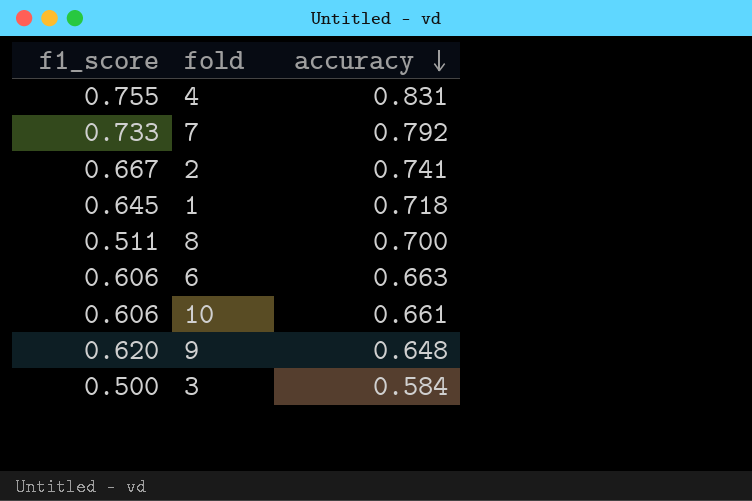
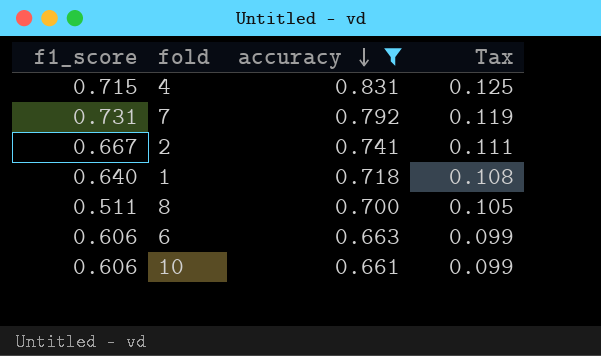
filter: none -> accuracy >= 0.661
column Tax | formula: none -> [accuracy] * 0.15
4 | f1_score: 0.755 -> 0.715
7 | f1_score: 0.733 -> 0.731
1 | f1_score: 0.645 -> 0.640

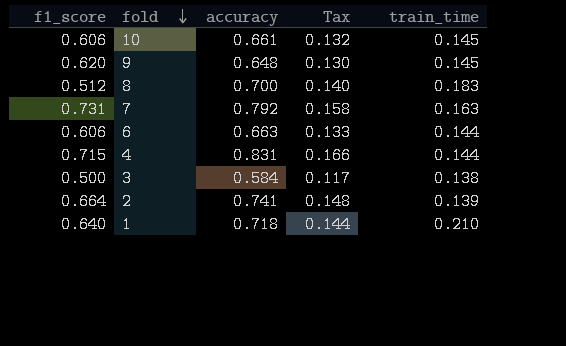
filter: accuracy >= 0.661 -> none
row order: accuracy descending -> fold descending
column Tax | formula: [accuracy] * 0.15 -> [accuracy] * 0.2
column train_time | position: none -> 5
8 | f1_score: 0.511 -> 0.512
2 | f1_score: 0.667 -> 0.664

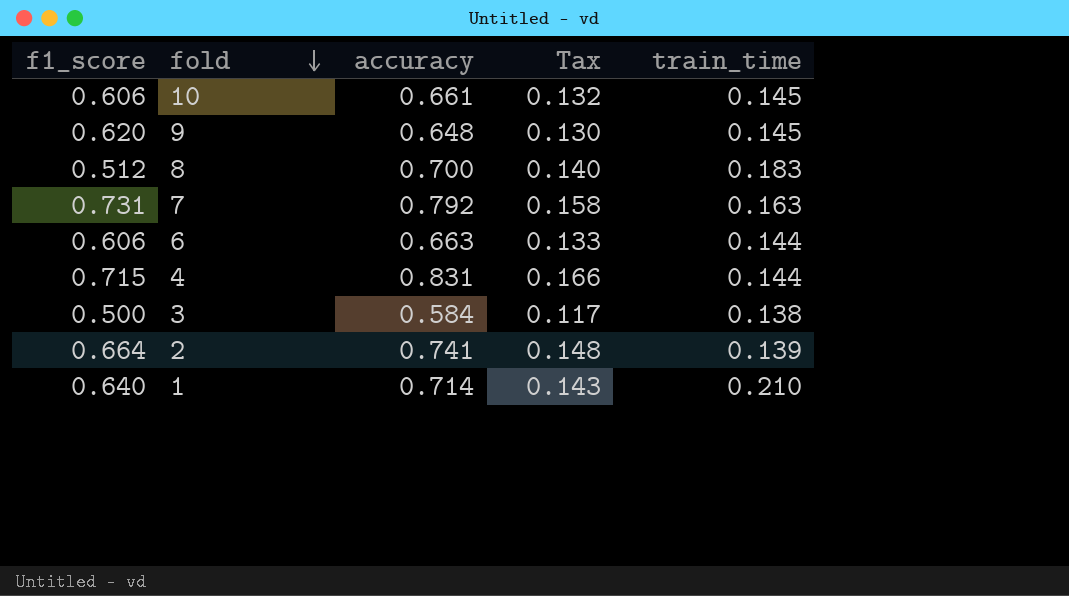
1 | accuracy: 0.718 -> 0.714
1 | Tax: 0.144 -> 0.143

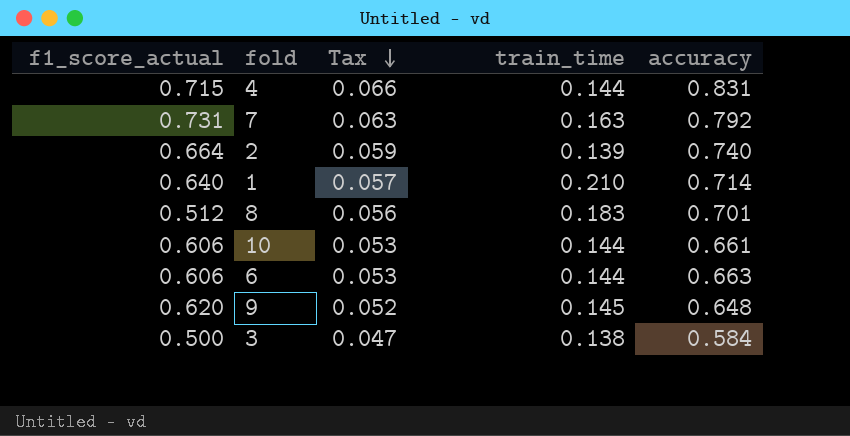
row order: fold descending -> Tax descending
column name: f1_score -> f1_score_actual
column Tax | formula: [accuracy] * 0.2 -> [accuracy] * 0.08
column accuracy | position: 3 -> 5
2 | accuracy: 0.741 -> 0.740
8 | accuracy: 0.700 -> 0.701
10 | train_time: 0.145 -> 0.144

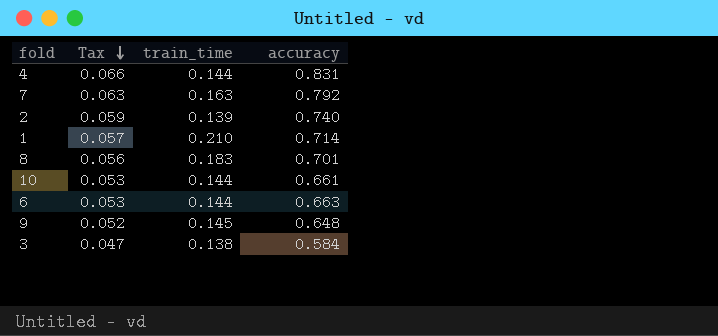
column f1_score_actual | position: 1 -> none

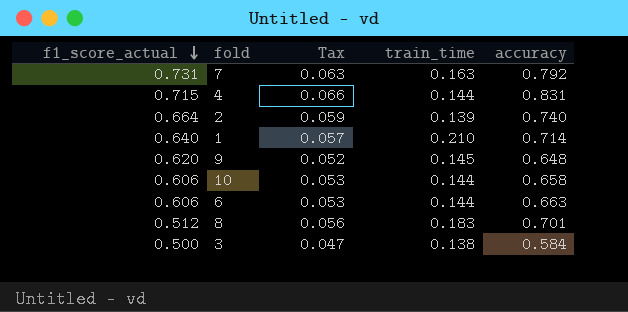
row order: Tax descending -> f1_score_actual descending
column f1_score_actual | position: none -> 1
10 | accuracy: 0.661 -> 0.658

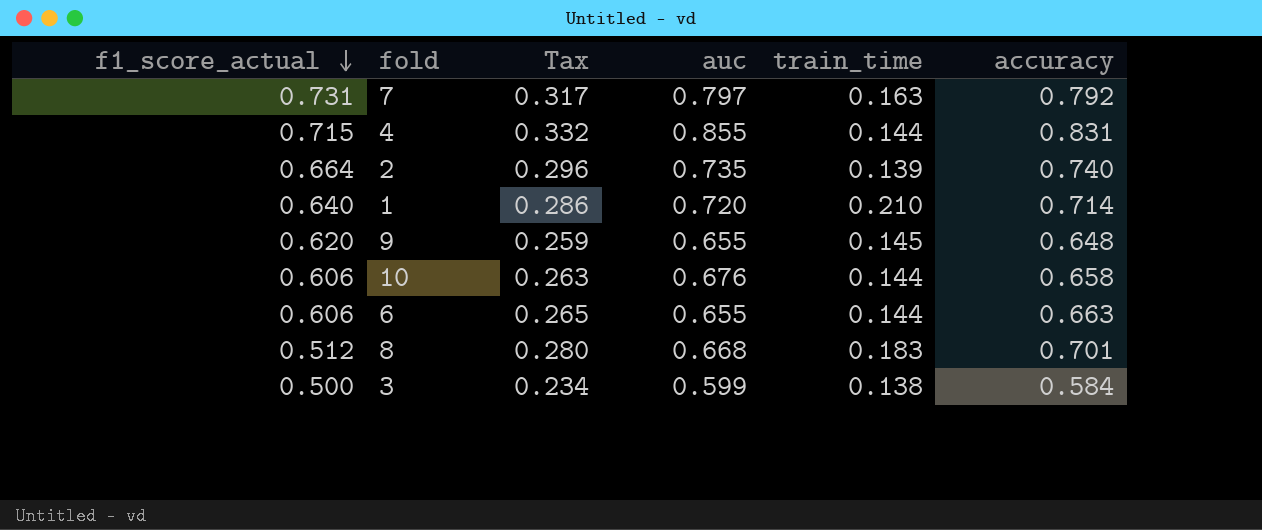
column Tax | formula: [accuracy] * 0.08 -> [accuracy] * 0.4
column auc | position: none -> 4

